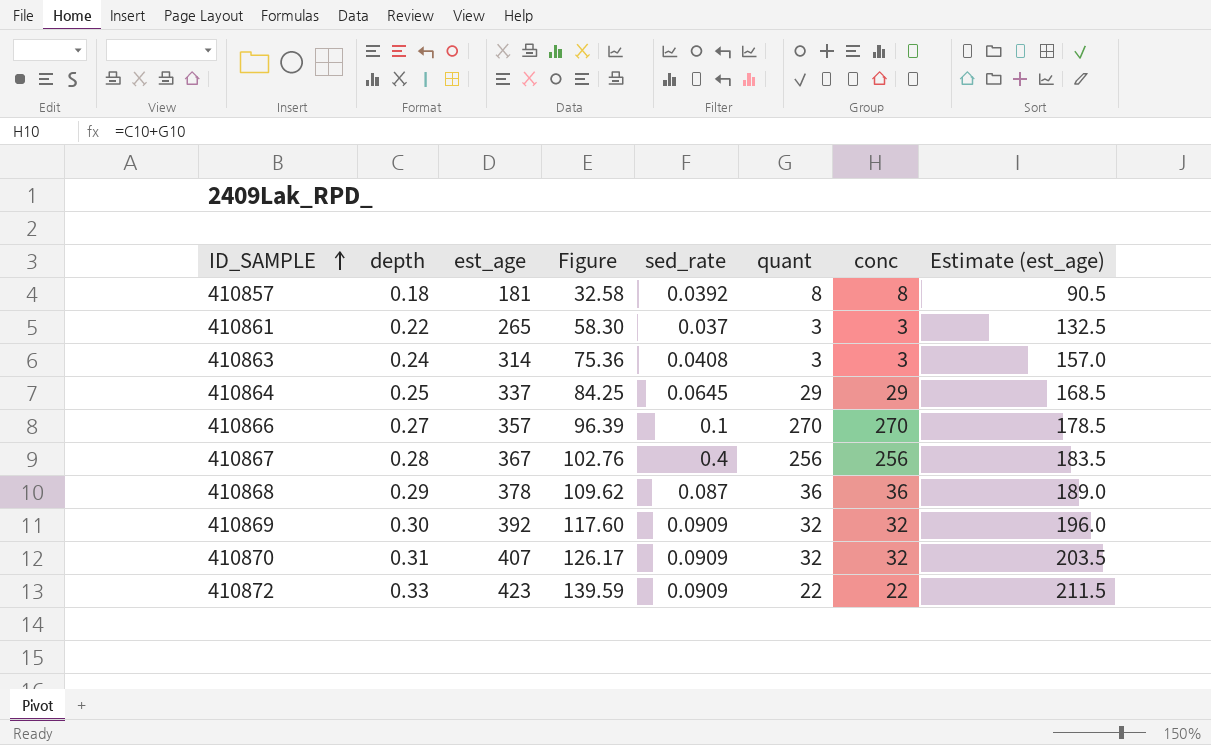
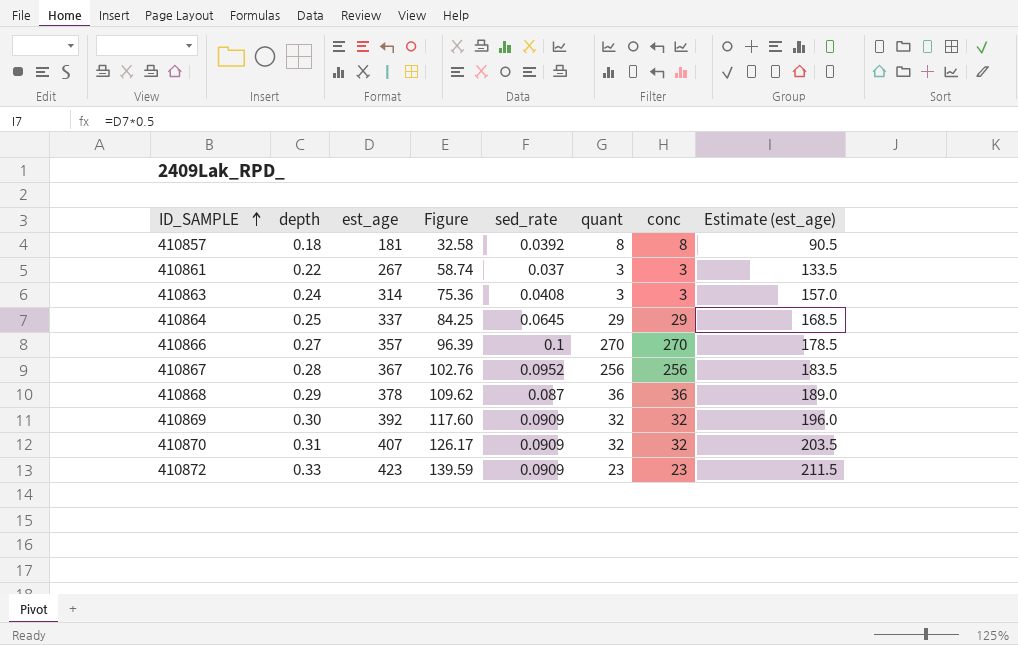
410861 | est_age: 265 -> 267
410861 | Figure: 58.30 -> 58.74
410861 | Estimate (est_age): 132.5 -> 133.5
410867 | sed_rate: 0.4 -> 0.0952
410872 | quant: 22 -> 23
410872 | conc: 22 -> 23

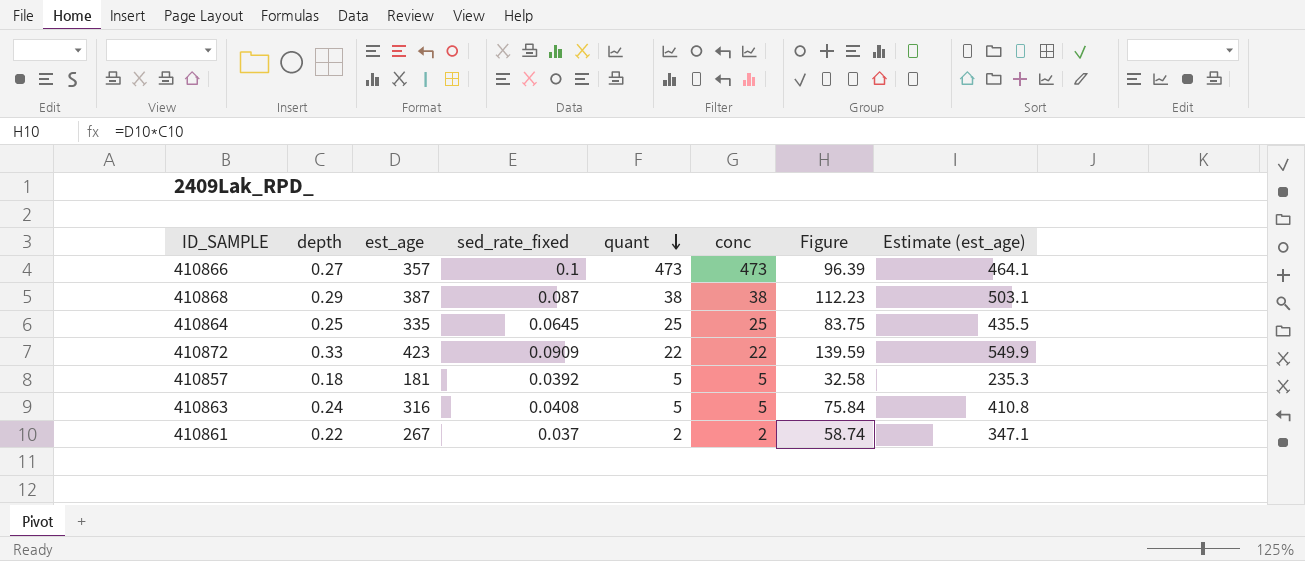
row order: ID_SAMPLE ascending -> quant descending
column name: sed_rate -> sed_rate_fixed
column Figure | position: 4 -> 7
column Estimate (est_age) | formula: [est_age] * 0.5 -> [est_age] * 1.3
row 410867: 0.28 | 367 | 102.76 | 0.0952 | 256 | 256 | 183.5 -> none
row 410869: 0.30 | 392 | 117.60 | 0.0909 | 32 | 32 | 196.0 -> none
row 410870: 0.31 | 407 | 126.17 | 0.0909 | 32 | 32 | 203.5 -> none
410866 | quant: 270 -> 473
410866 | conc: 270 -> 473
410868 | est_age: 378 -> 387
410868 | quant: 36 -> 38
410868 | conc: 36 -> 38
410868 | Figure: 109.62 -> 112.23
410864 | est_age: 337 -> 335
410864 | quant: 29 -> 25
410864 | conc: 29 -> 25
410864 | Figure: 84.25 -> 83.75
410872 | quant: 23 -> 22
410872 | conc: 23 -> 22
410857 | quant: 8 -> 5
410857 | conc: 8 -> 5
410863 | est_age: 314 -> 316
410863 | quant: 3 -> 5
410863 | conc: 3 -> 5
410863 | Figure: 75.36 -> 75.84
410861 | quant: 3 -> 2
410861 | conc: 3 -> 2

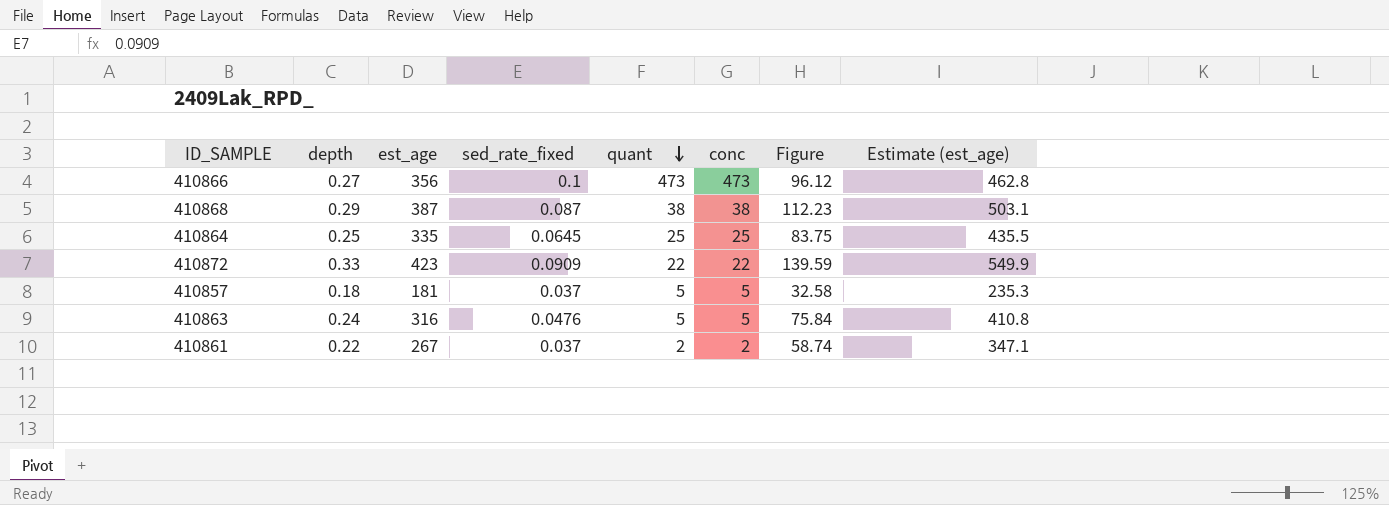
410866 | est_age: 357 -> 356
410866 | Figure: 96.39 -> 96.12
410866 | Estimate (est_age): 464.1 -> 462.8
410857 | sed_rate_fixed: 0.0392 -> 0.037
410863 | sed_rate_fixed: 0.0408 -> 0.0476

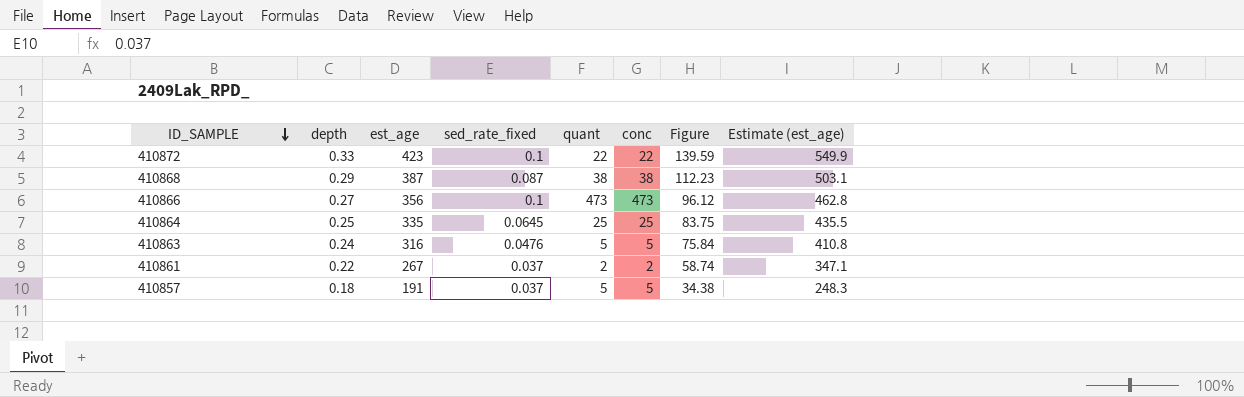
row order: quant descending -> ID_SAMPLE descending
410872 | sed_rate_fixed: 0.0909 -> 0.1
410857 | est_age: 181 -> 191
410857 | Figure: 32.58 -> 34.38
410857 | Estimate (est_age): 235.3 -> 248.3

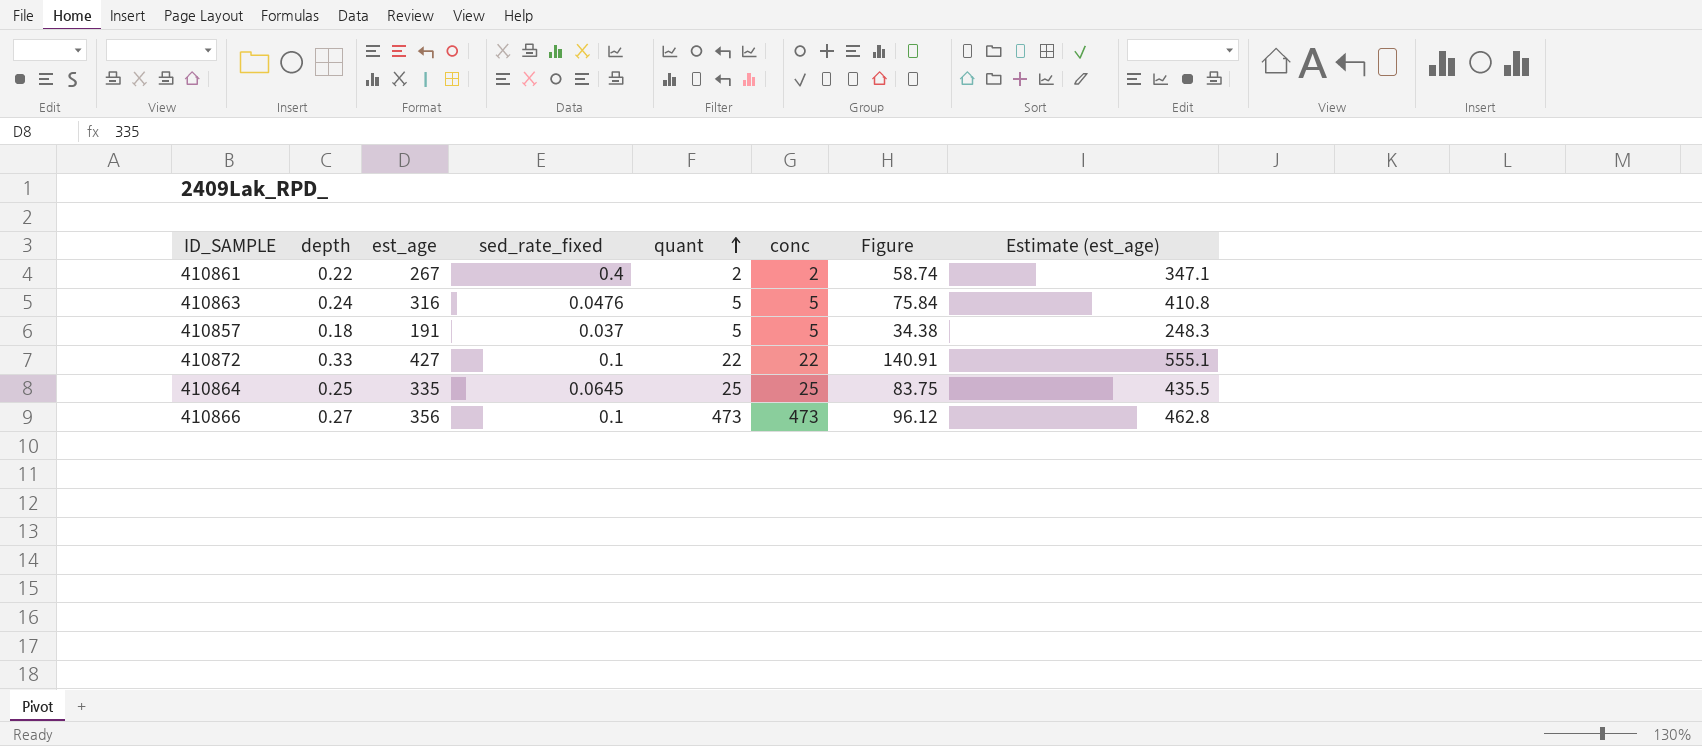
row order: ID_SAMPLE descending -> quant ascending
row 410868: 0.29 | 387 | 0.087 | 38 | 38 | 112.23 | 503.1 -> none
410861 | sed_rate_fixed: 0.037 -> 0.4
410872 | est_age: 423 -> 427
410872 | Figure: 139.59 -> 140.91
410872 | Estimate (est_age): 549.9 -> 555.1

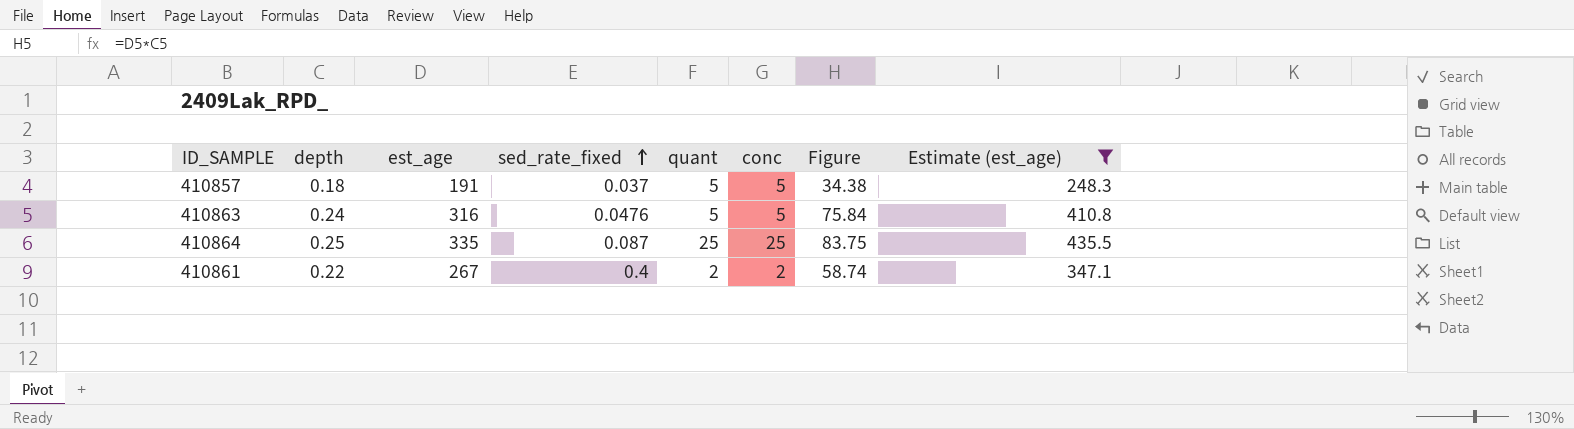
filter: none -> Estimate (est_age) <= 435.5
row order: quant ascending -> sed_rate_fixed ascending
410864 | sed_rate_fixed: 0.0645 -> 0.087

